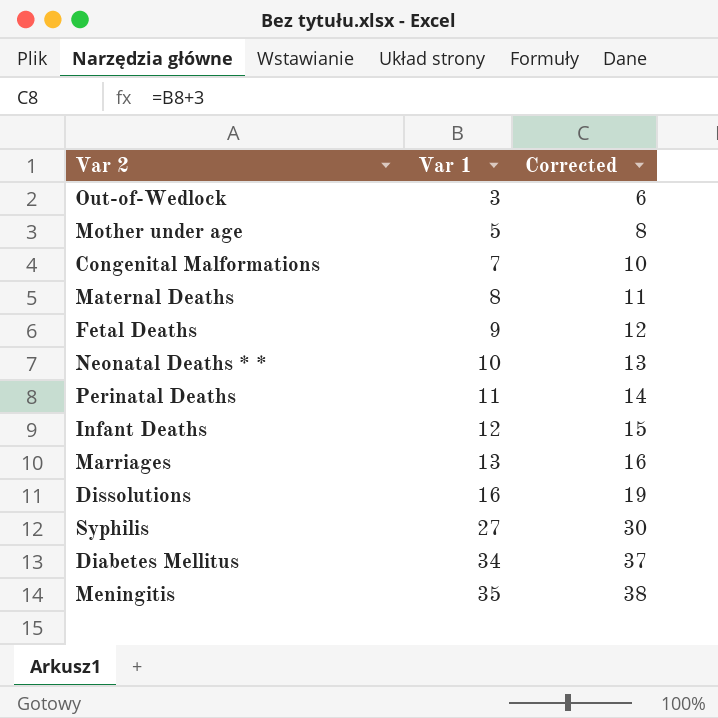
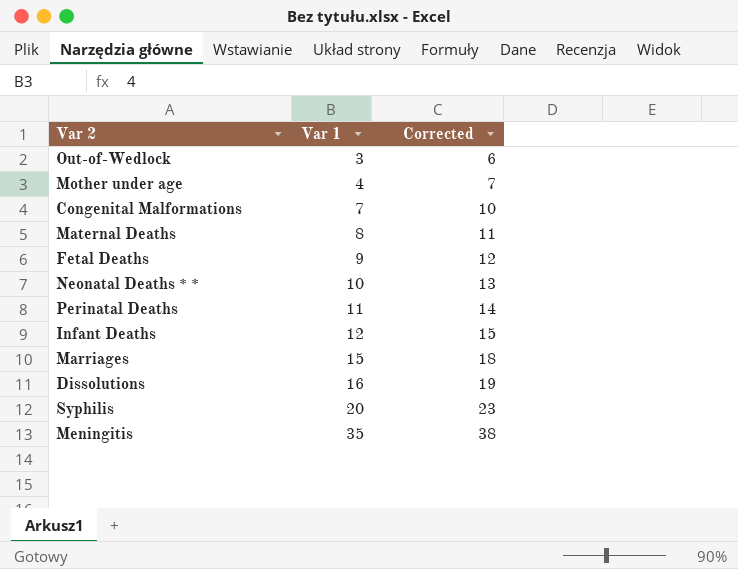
row Diabetes Mellitus: 34 | 37 -> none
Mother under age | Var 1: 5 -> 4
Mother under age | Corrected: 8 -> 7
Marriages | Var 1: 13 -> 15
Marriages | Corrected: 16 -> 18
Syphilis | Var 1: 27 -> 20
Syphilis | Corrected: 30 -> 23

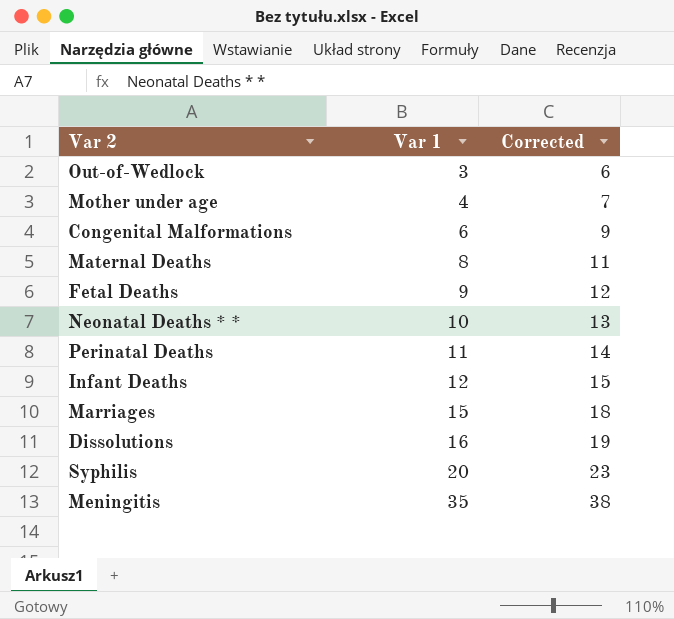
Congenital Malformations | Var 1: 7 -> 6
Congenital Malformations | Corrected: 10 -> 9

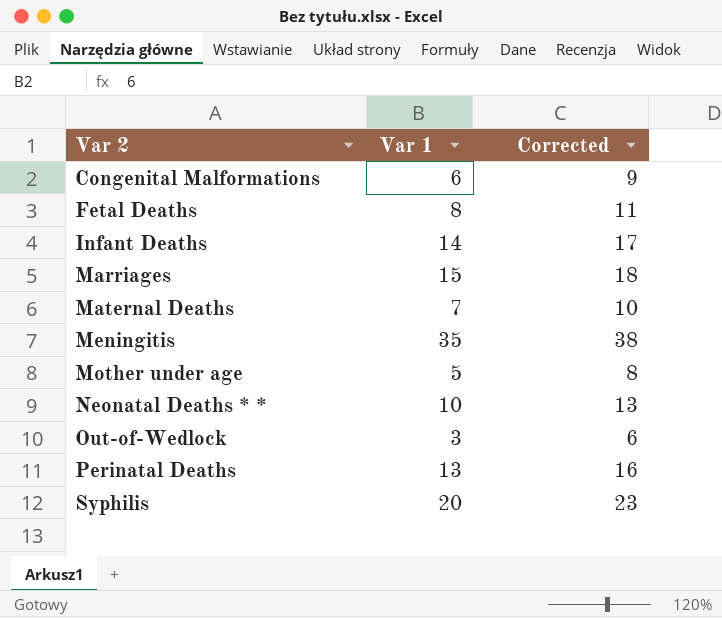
row order: Var 1 ascending -> Var 2 ascending
row Dissolutions: 16 | 19 -> none
Fetal Deaths | Var 1: 9 -> 8
Fetal Deaths | Corrected: 12 -> 11
Infant Deaths | Var 1: 12 -> 14
Infant Deaths | Corrected: 15 -> 17
Maternal Deaths | Var 1: 8 -> 7
Maternal Deaths | Corrected: 11 -> 10
Mother under age | Var 1: 4 -> 5
Mother under age | Corrected: 7 -> 8
Perinatal Deaths | Var 1: 11 -> 13
Perinatal Deaths | Corrected: 14 -> 16

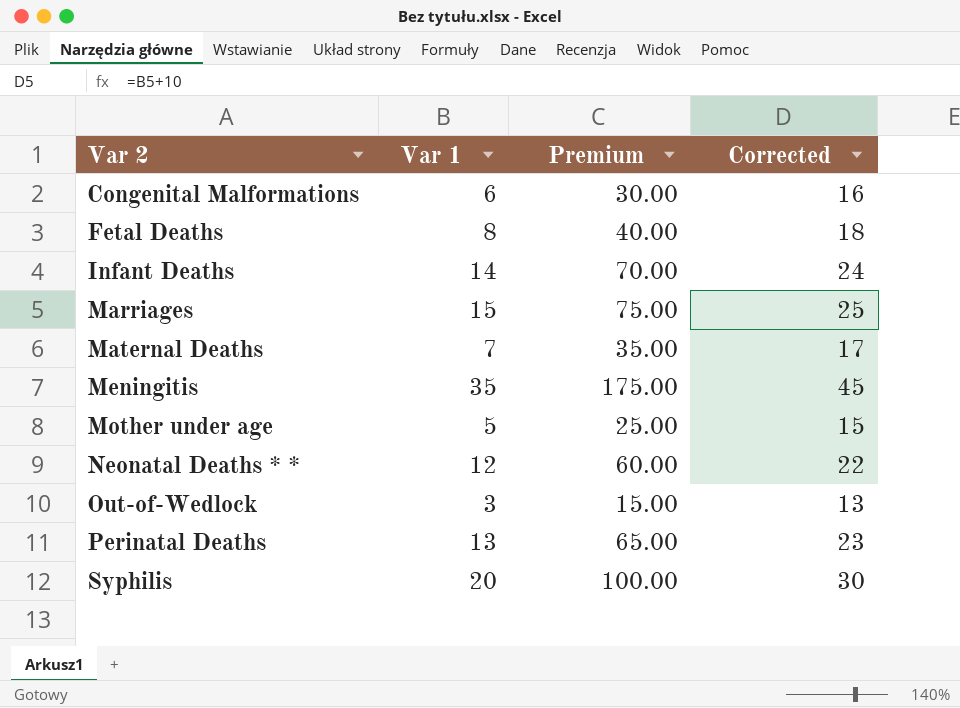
column Premium | formula: none -> [Var 1] * 5
column Corrected | formula: [Var 1] + 3 -> [Var 1] + 10
Neonatal Deaths * * | Var 1: 10 -> 12

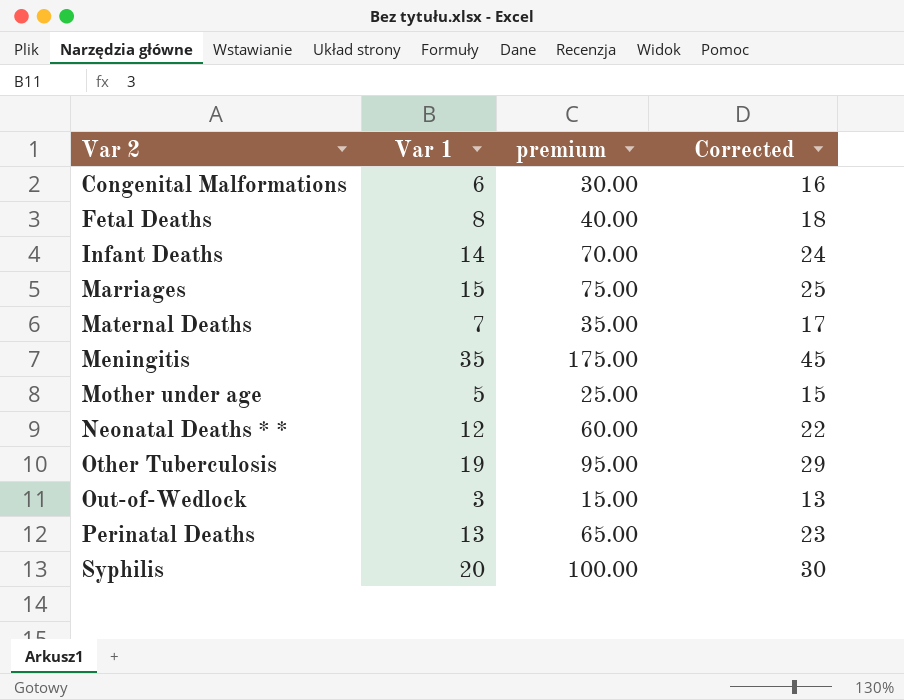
column name: Premium -> premium
row Other Tuberculosis: none -> 19 | 95.00 | 29

